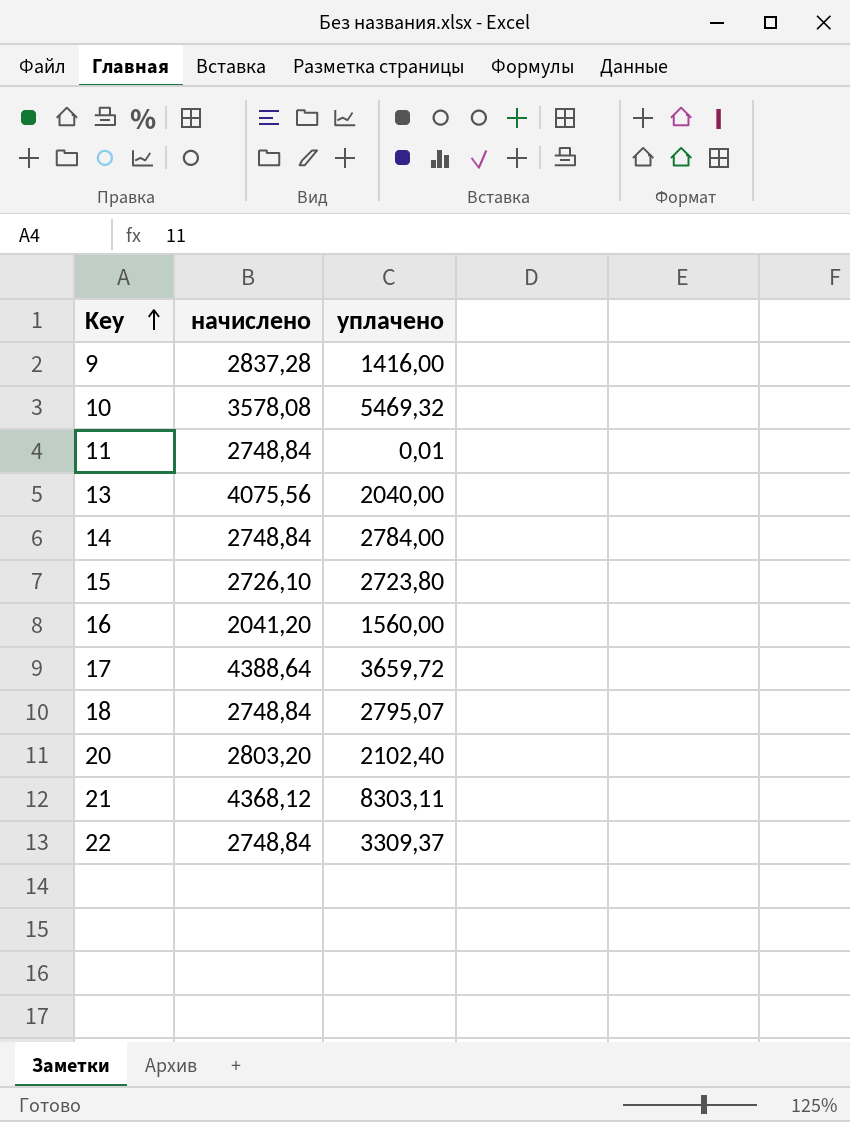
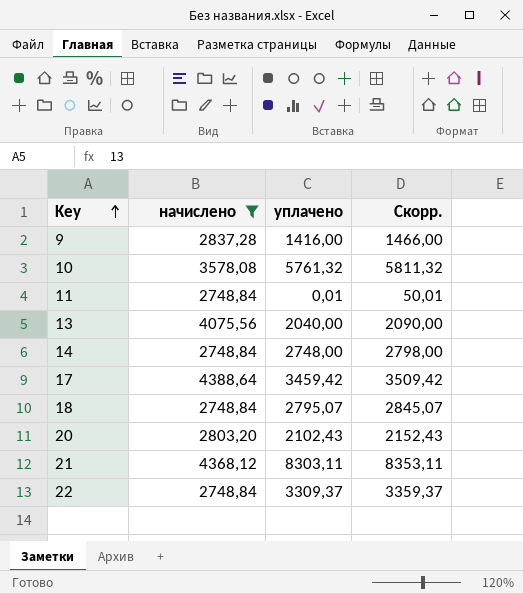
filter: none -> начислено >= 2748,84
column Скорр. | formula: none -> [уплачено] + 50
10 | уплачено: 5469,32 -> 5761,32
14 | уплачено: 2784,00 -> 2748,00
17 | уплачено: 3659,72 -> 3459,42
20 | уплачено: 2102,40 -> 2102,43

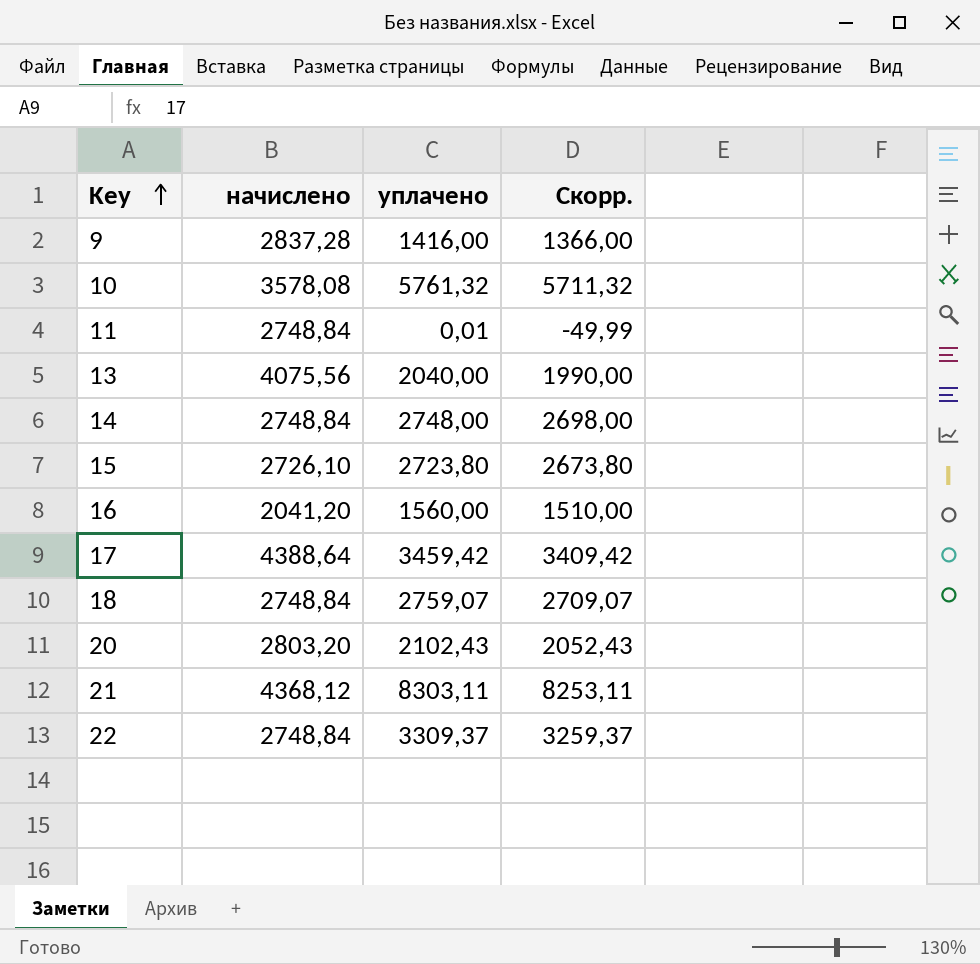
filter: начислено >= 2748,84 -> none
column Скорр. | formula: [уплачено] + 50 -> [уплачено] - 50
18 | уплачено: 2795,07 -> 2759,07

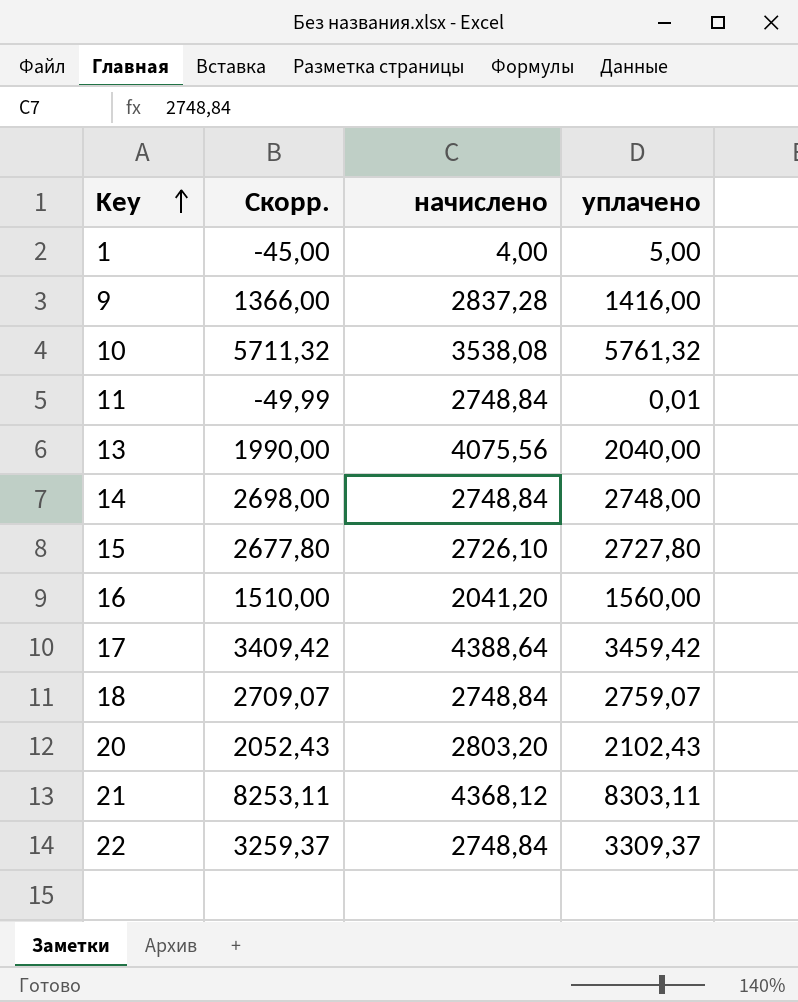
column Скорр. | position: 4 -> 2
row 1: none -> -45,00 | 4,00 | 5,00
10 | начислено: 3578,08 -> 3538,08
15 | Скорр.: 2673,80 -> 2677,80
15 | уплачено: 2723,80 -> 2727,80

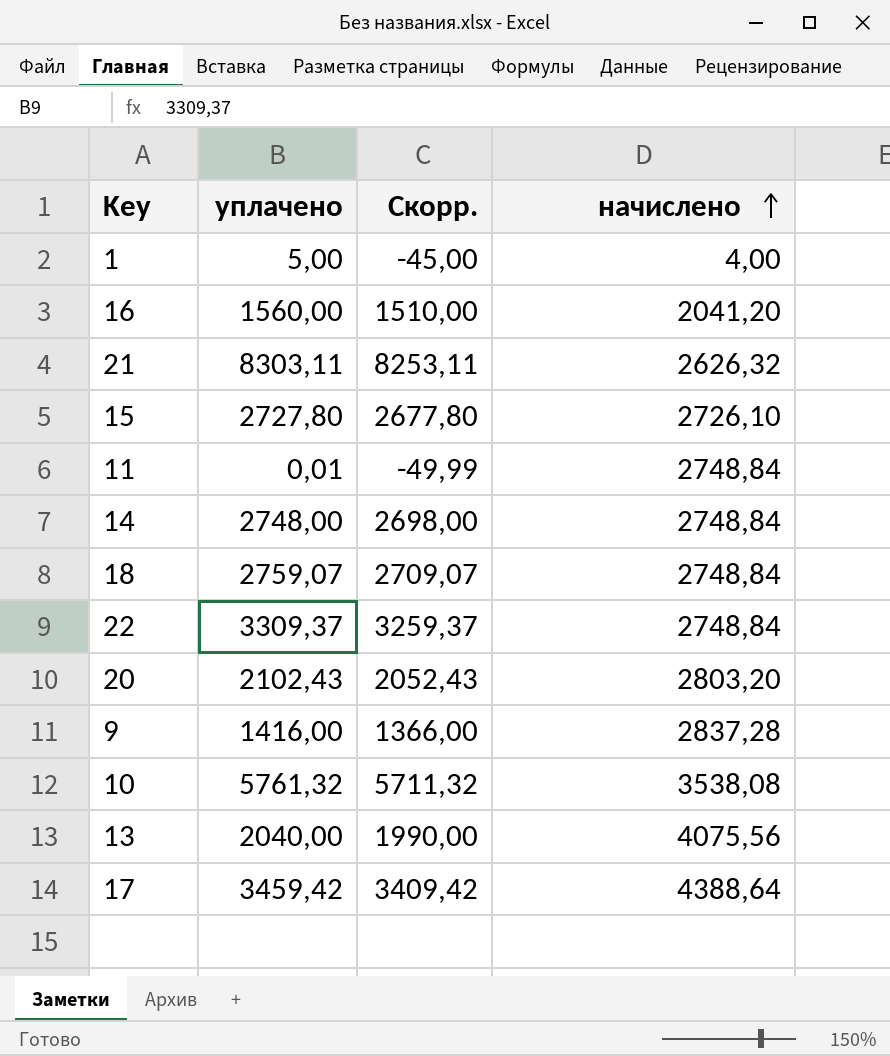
row order: Key ascending -> начислено ascending
column уплачено | position: 4 -> 2
21 | начислено: 4368,12 -> 2626,32

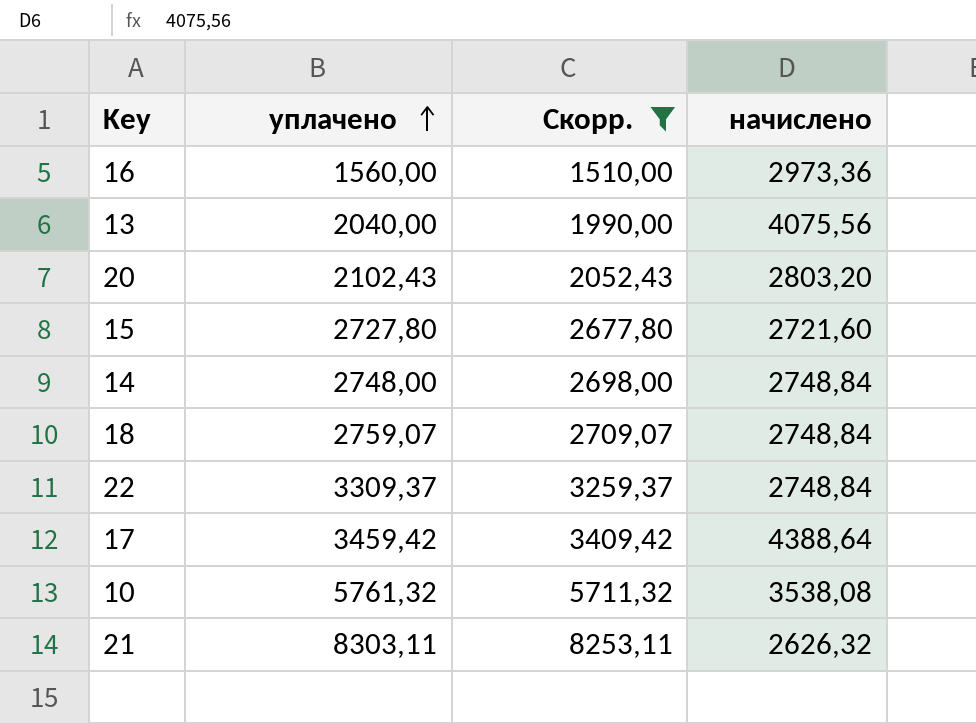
filter: none -> Скорр. >= 1510,00
row order: начислено ascending -> уплачено ascending
16 | начислено: 2041,20 -> 2973,36
15 | начислено: 2726,10 -> 2721,60

